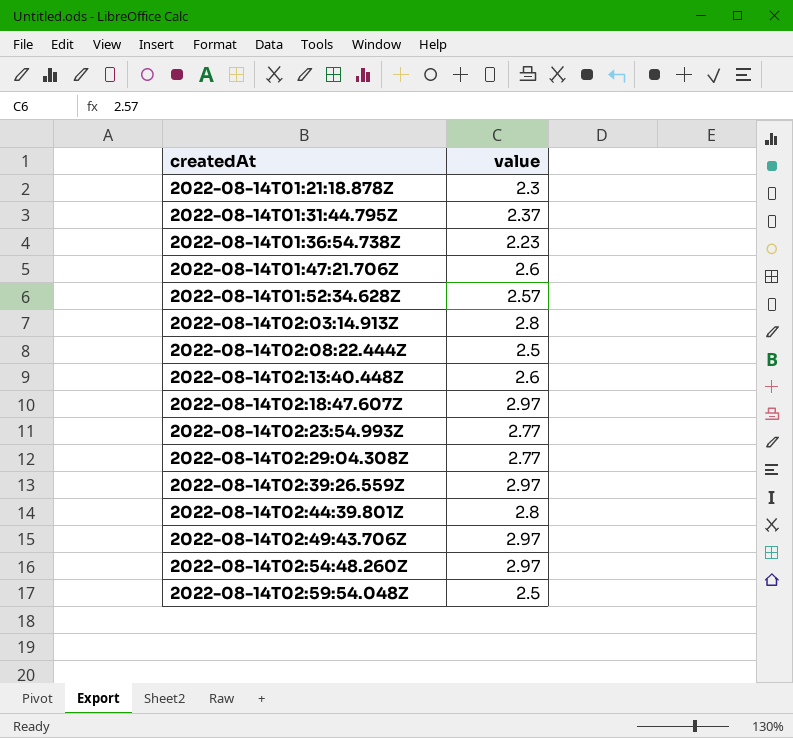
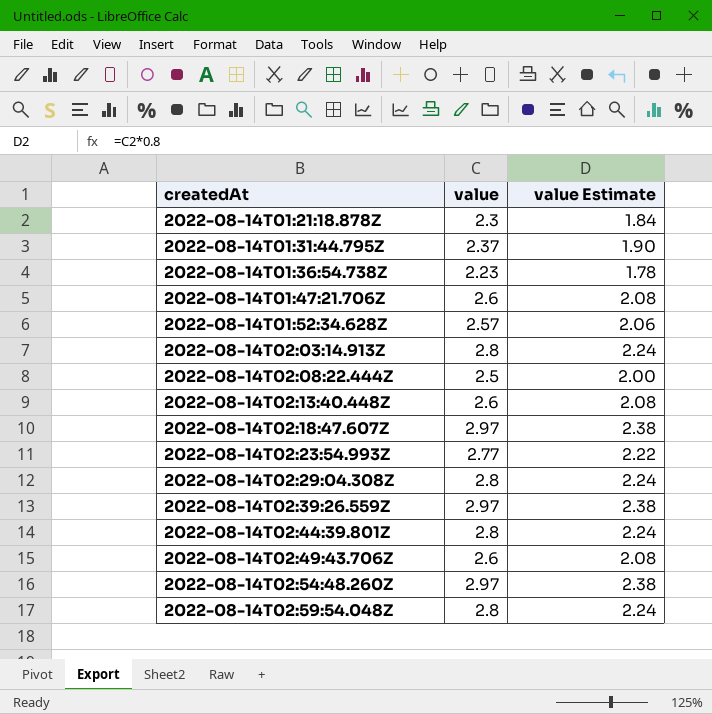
column value Estimate | formula: none -> [value] * 0.8
2022-08-14T02:29:04.308Z | value: 2.77 -> 2.8
2022-08-14T02:49:43.706Z | value: 2.97 -> 2.6
2022-08-14T02:59:54.048Z | value: 2.5 -> 2.8

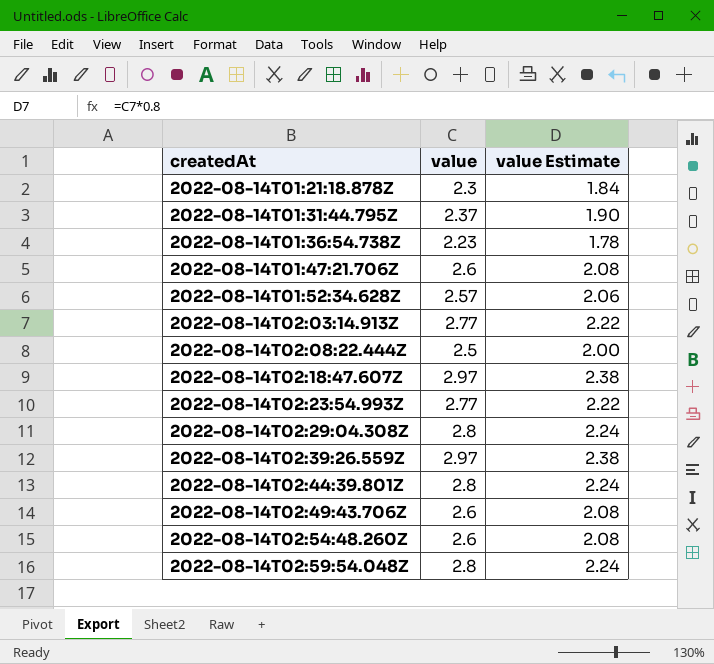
row 2022-08-14T02:13:40.448Z: 2.6 | 2.08 -> none
2022-08-14T02:03:14.913Z | value: 2.8 -> 2.77
2022-08-14T02:03:14.913Z | value Estimate: 2.24 -> 2.22
2022-08-14T02:54:48.260Z | value: 2.97 -> 2.6
2022-08-14T02:54:48.260Z | value Estimate: 2.38 -> 2.08

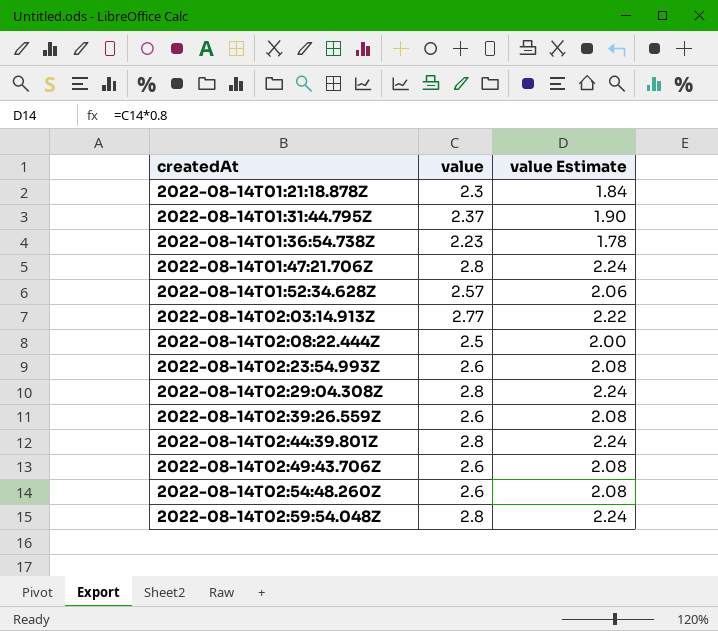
row 2022-08-14T02:18:47.607Z: 2.97 | 2.38 -> none
2022-08-14T01:47:21.706Z | value: 2.6 -> 2.8
2022-08-14T01:47:21.706Z | value Estimate: 2.08 -> 2.24
2022-08-14T02:23:54.993Z | value: 2.77 -> 2.6
2022-08-14T02:23:54.993Z | value Estimate: 2.22 -> 2.08
2022-08-14T02:39:26.559Z | value: 2.97 -> 2.6
2022-08-14T02:39:26.559Z | value Estimate: 2.38 -> 2.08

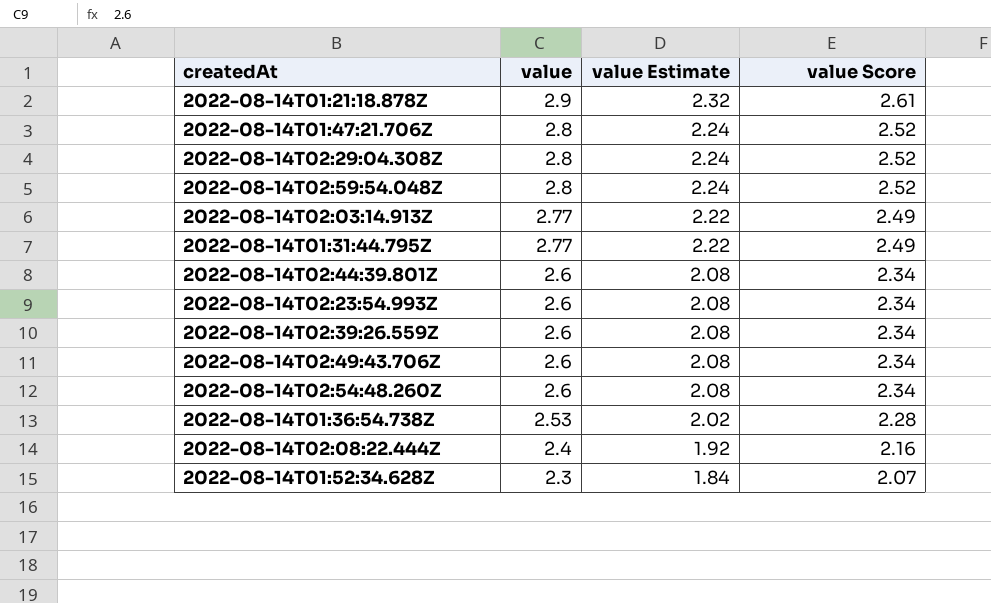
row order: createdAt ascending -> value descending
column value Score | formula: none -> [value] * 0.9
2022-08-14T01:21:18.878Z | value: 2.3 -> 2.9
2022-08-14T01:21:18.878Z | value Estimate: 1.84 -> 2.32
2022-08-14T01:31:44.795Z | value: 2.37 -> 2.77
2022-08-14T01:31:44.795Z | value Estimate: 1.90 -> 2.22
2022-08-14T02:44:39.801Z | value: 2.8 -> 2.6
2022-08-14T02:44:39.801Z | value Estimate: 2.24 -> 2.08
2022-08-14T01:36:54.738Z | value: 2.23 -> 2.53
2022-08-14T01:36:54.738Z | value Estimate: 1.78 -> 2.02
2022-08-14T02:08:22.444Z | value: 2.5 -> 2.4
2022-08-14T02:08:22.444Z | value Estimate: 2.00 -> 1.92
2022-08-14T01:52:34.628Z | value: 2.57 -> 2.3
2022-08-14T01:52:34.628Z | value Estimate: 2.06 -> 1.84

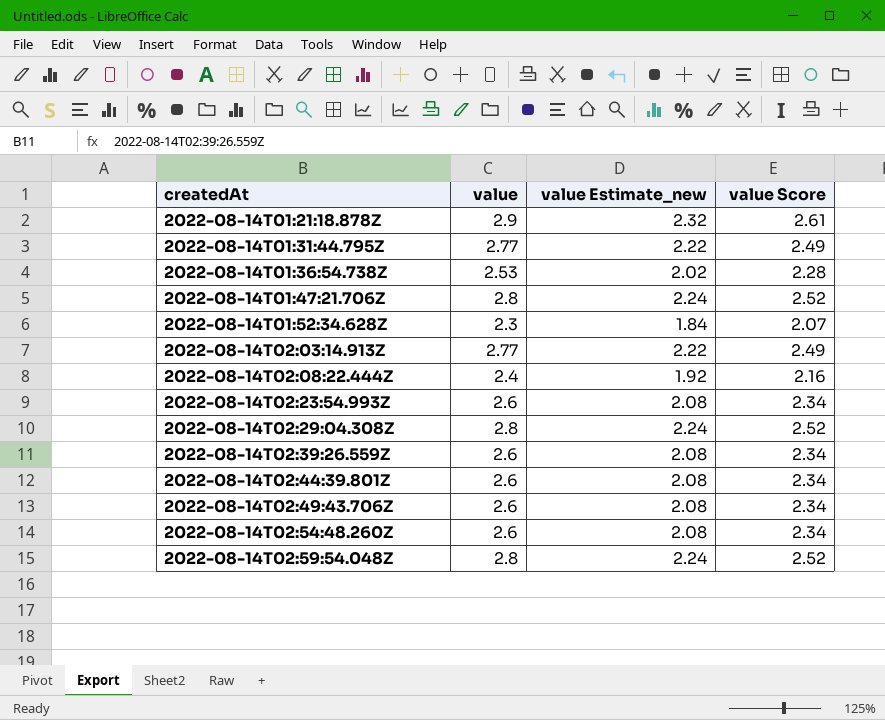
row order: value descending -> createdAt ascending
column name: value Estimate -> value Estimate_new

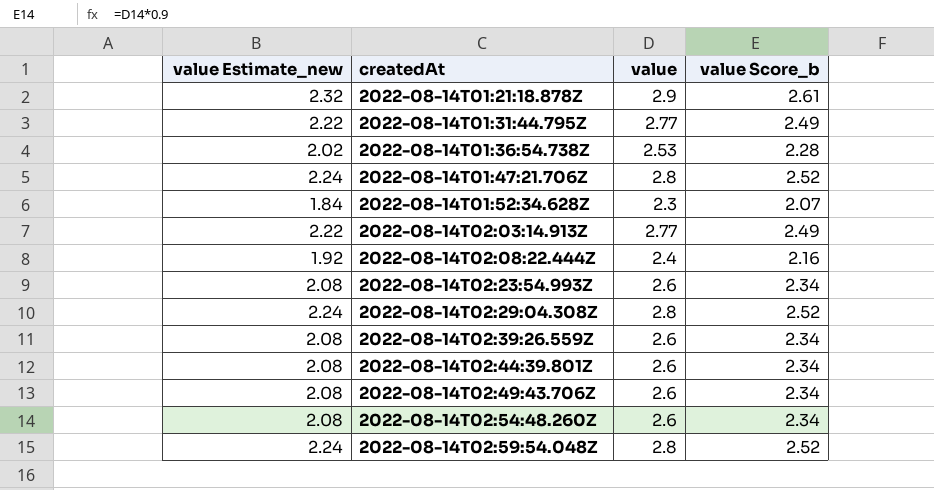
column value Estimate_new | position: 3 -> 1
column name: value Score -> value Score_b

